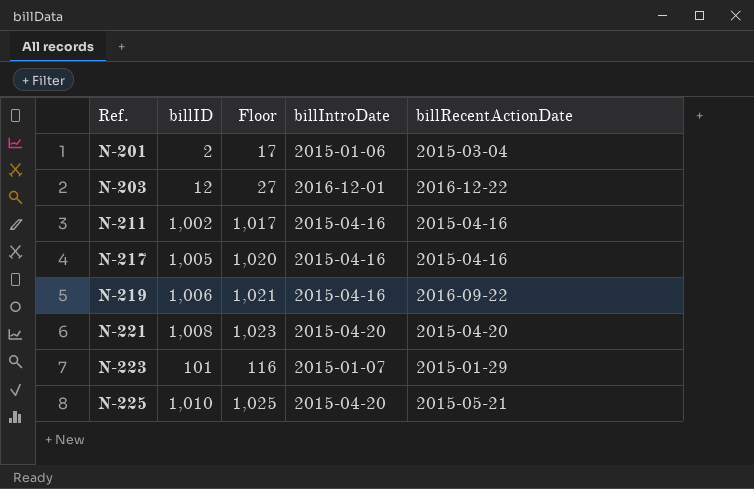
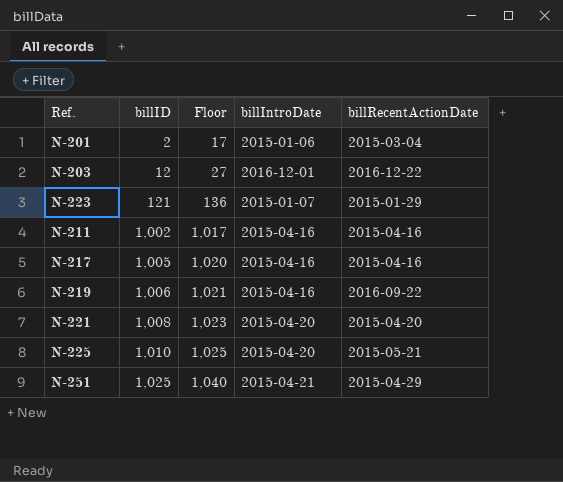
row order: Ref. ascending -> billID ascending
N-223 | billID: 101 -> 121
N-223 | Floor: 116 -> 136
row N-251: none -> 1,025 | 1,040 | 2015-04-21 | 2015-04-29

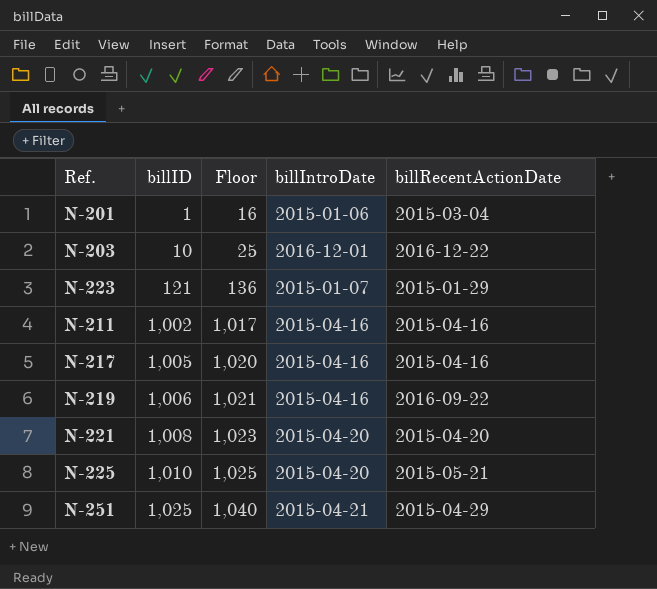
N-201 | billID: 2 -> 1
N-201 | Floor: 17 -> 16
N-203 | billID: 12 -> 10
N-203 | Floor: 27 -> 25

